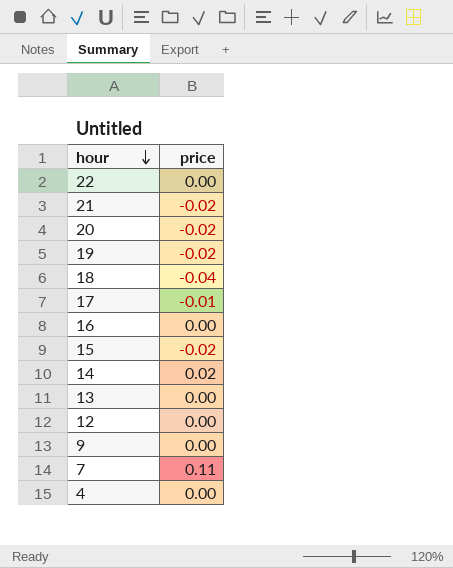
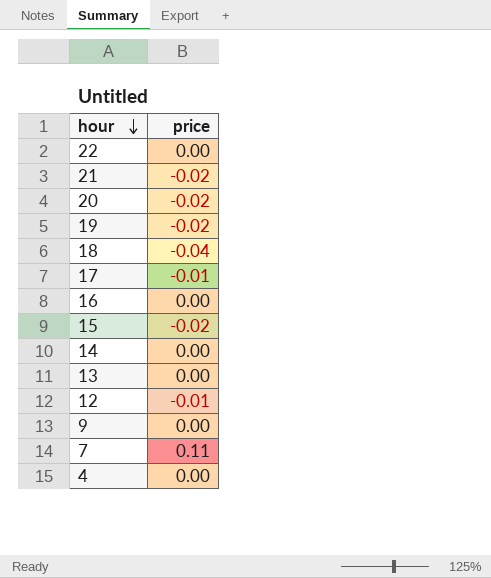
14 | price: 0.02 -> 0.00
12 | price: 0.00 -> -0.01

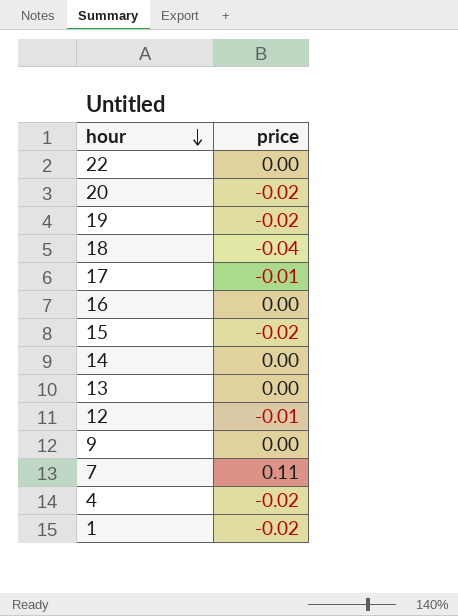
row 21: -0.02 -> none
4 | price: 0.00 -> -0.02
row 1: none -> -0.02

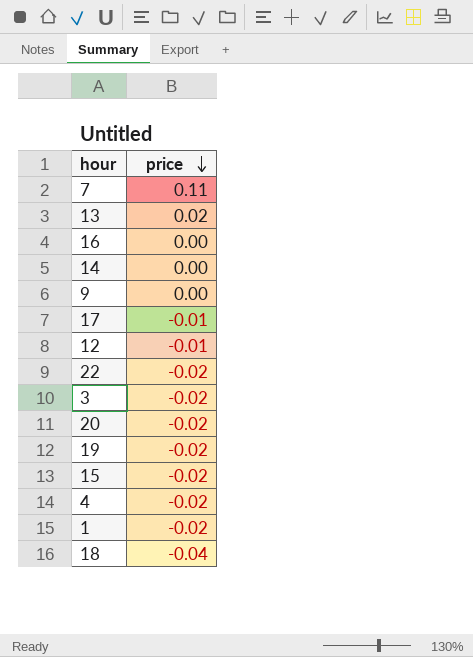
row order: hour descending -> price descending
13 | price: 0.00 -> 0.02
22 | price: 0.00 -> -0.02
row 3: none -> -0.02

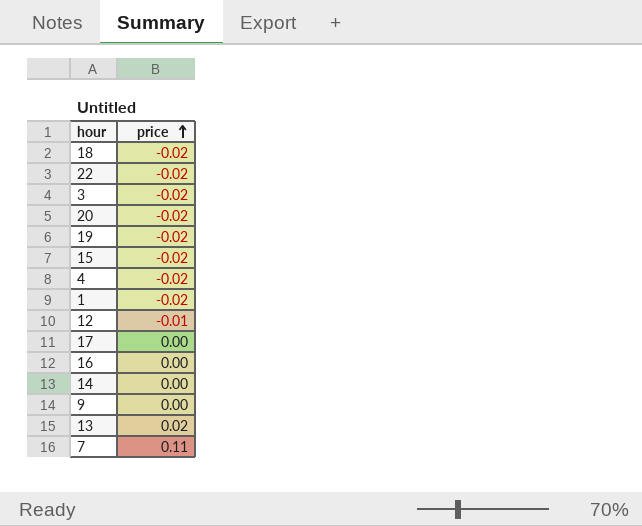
row order: price descending -> price ascending
18 | price: -0.04 -> -0.02
17 | price: -0.01 -> 0.00

